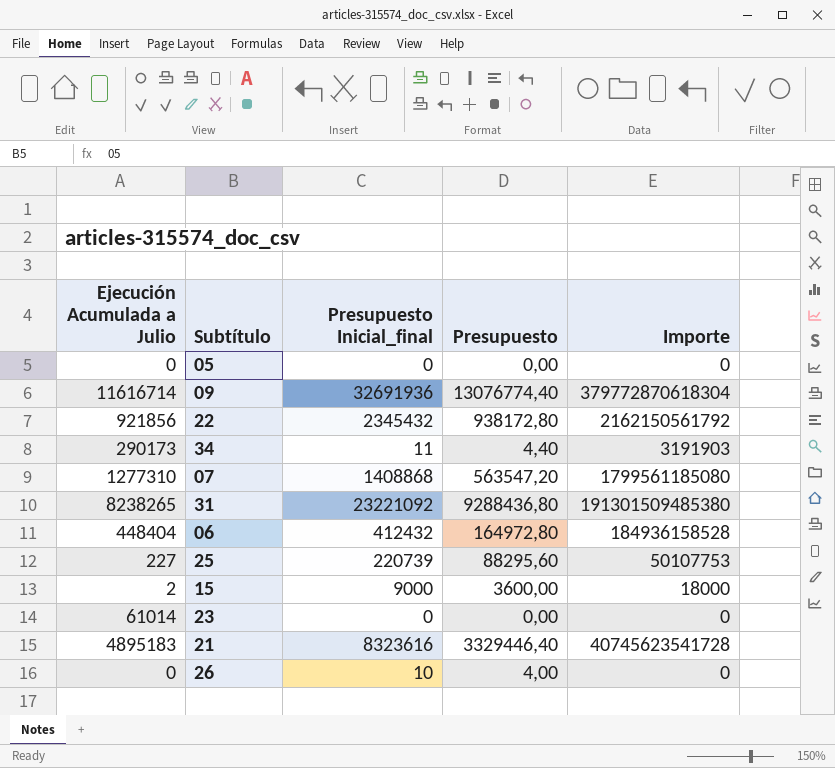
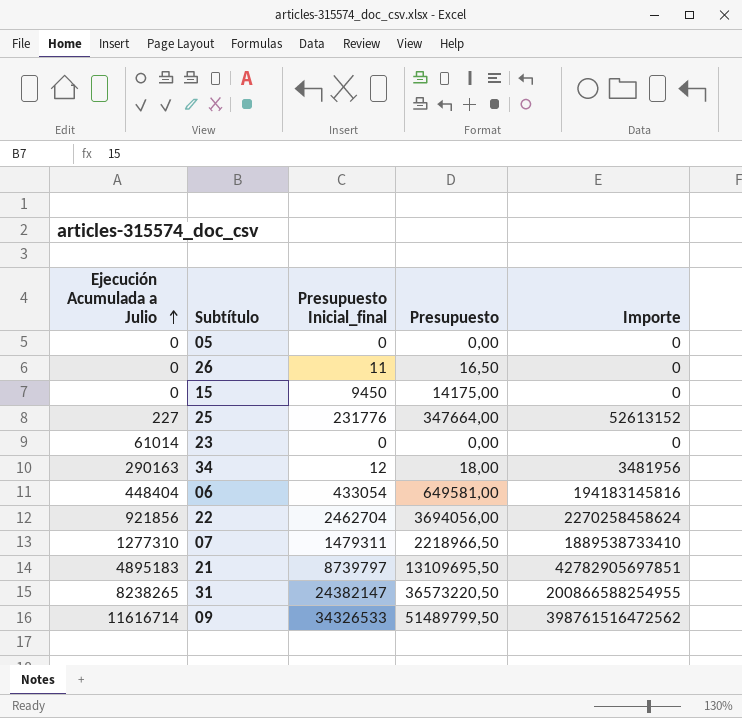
row order: none -> Ejecución Acumulada a Julio ascending
column Presupuesto | formula: [Presupuesto Inicial_final] * 0,4 -> [Presupuesto Inicial_final] * 1,5
26 | Presupuesto Inicial_final: 10 -> 11
15 | Ejecución Acumulada a Julio: 2 -> 0
15 | Presupuesto Inicial_final: 9000 -> 9450
15 | Importe: 18000 -> 0
25 | Presupuesto Inicial_final: 220739 -> 231776
25 | Importe: 50107753 -> 52613152
34 | Ejecución Acumulada a Julio: 290173 -> 290163
34 | Presupuesto Inicial_final: 11 -> 12
34 | Importe: 3191903 -> 3481956
06 | Presupuesto Inicial_final: 412432 -> 433054
06 | Importe: 184936158528 -> 194183145816
22 | Presupuesto Inicial_final: 2345432 -> 2462704
22 | Importe: 2162150561792 -> 2270258458624
07 | Presupuesto Inicial_final: 1408868 -> 1479311
07 | Importe: 1799561185080 -> 1889538733410
21 | Presupuesto Inicial_final: 8323616 -> 8739797
21 | Importe: 40745623541728 -> 42782905697851
31 | Presupuesto Inicial_final: 23221092 -> 24382147
31 | Importe: 191301509485380 -> 200866588254955
09 | Presupuesto Inicial_final: 32691936 -> 34326533
09 | Importe: 379772870618304 -> 398761516472562

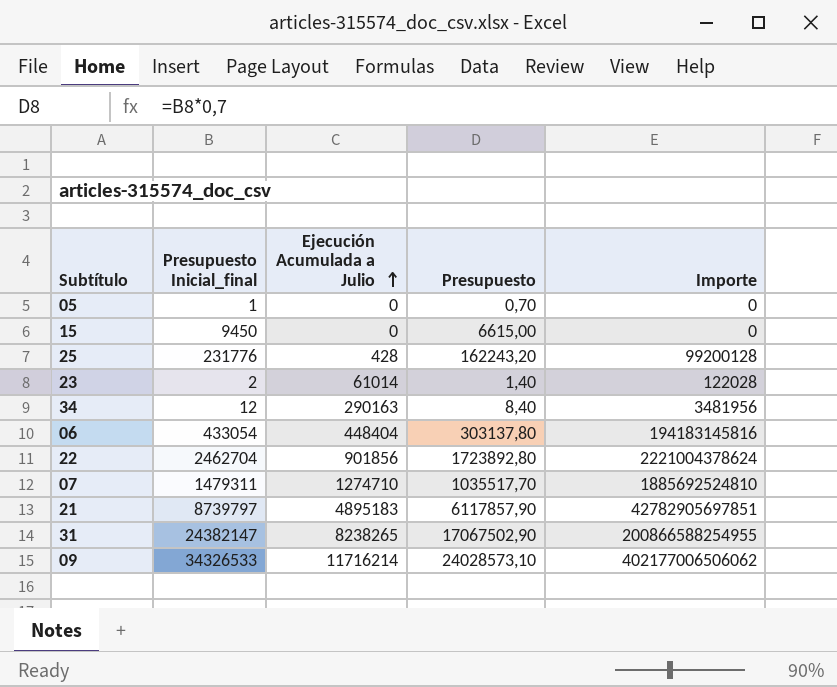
column Ejecución Acumulada a Julio | position: 1 -> 3
column Presupuesto | formula: [Presupuesto Inicial_final] * 1,5 -> [Presupuesto Inicial_final] * 0,7
row 26: 0 | 11 | 16,50 | 0 -> none
05 | Presupuesto Inicial_final: 0 -> 1
25 | Ejecución Acumulada a Julio: 227 -> 428
25 | Importe: 52613152 -> 99200128
23 | Presupuesto Inicial_final: 0 -> 2
23 | Importe: 0 -> 122028
22 | Ejecución Acumulada a Julio: 921856 -> 901856
22 | Importe: 2270258458624 -> 2221004378624
07 | Ejecución Acumulada a Julio: 1277310 -> 1274710
07 | Importe: 1889538733410 -> 1885692524810
09 | Ejecución Acumulada a Julio: 11616714 -> 11716214
09 | Importe: 398761516472562 -> 402177006506062

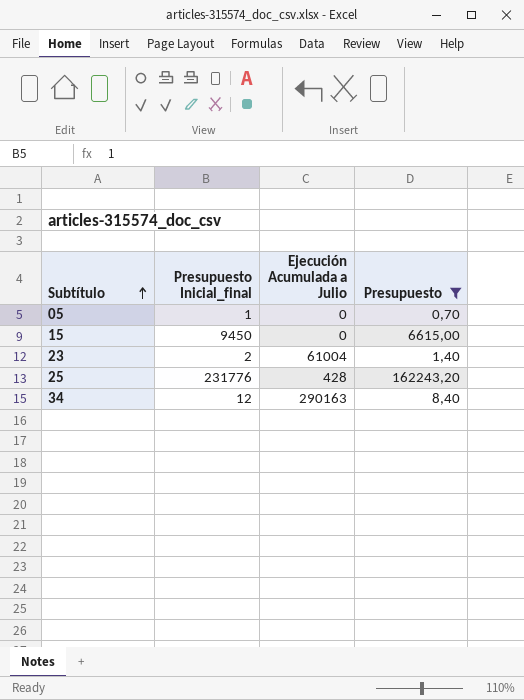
filter: none -> Presupuesto <= 162243,20
row order: Ejecución Acumulada a Julio ascending -> Subtítulo ascending
column Importe | formula: [Presupuesto Inicial_final] * [Ejecución Acumulada a Julio] -> none
23 | Ejecución Acumulada a Julio: 61014 -> 61004

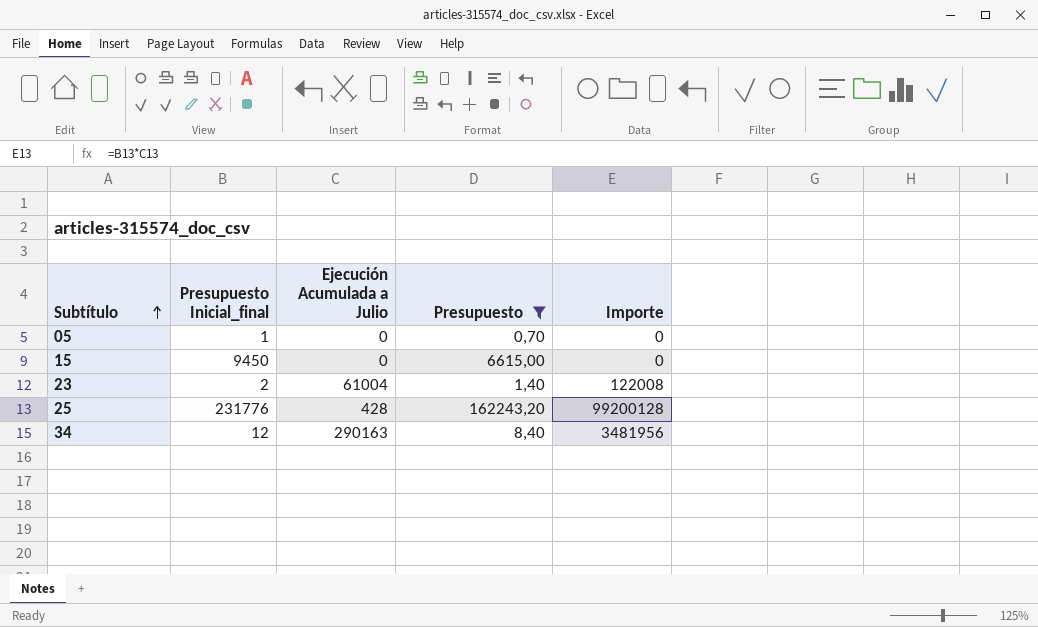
column Importe | formula: none -> [Presupuesto Inicial_final] * [Ejecución Acumulada a Julio]

